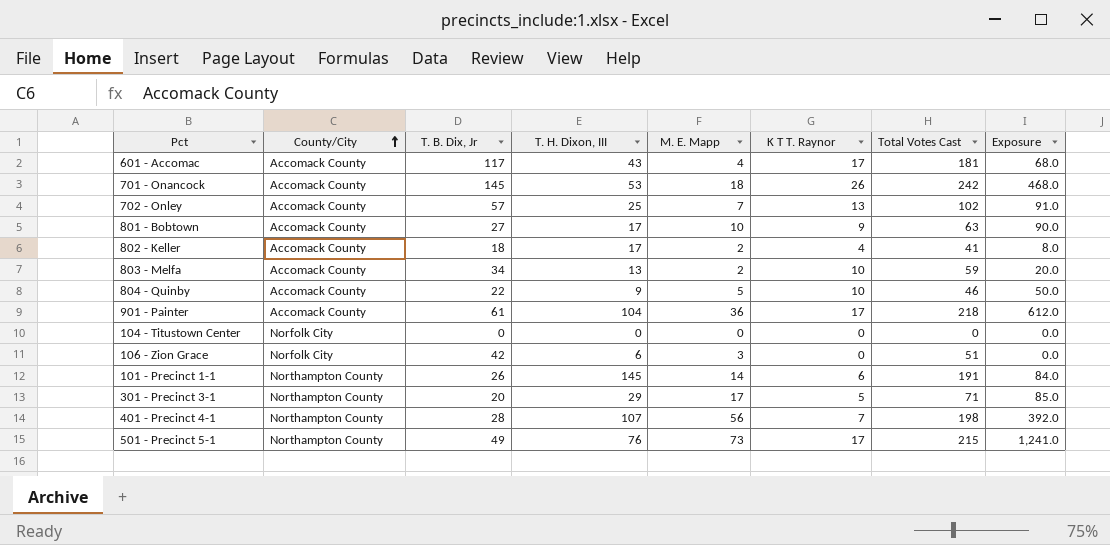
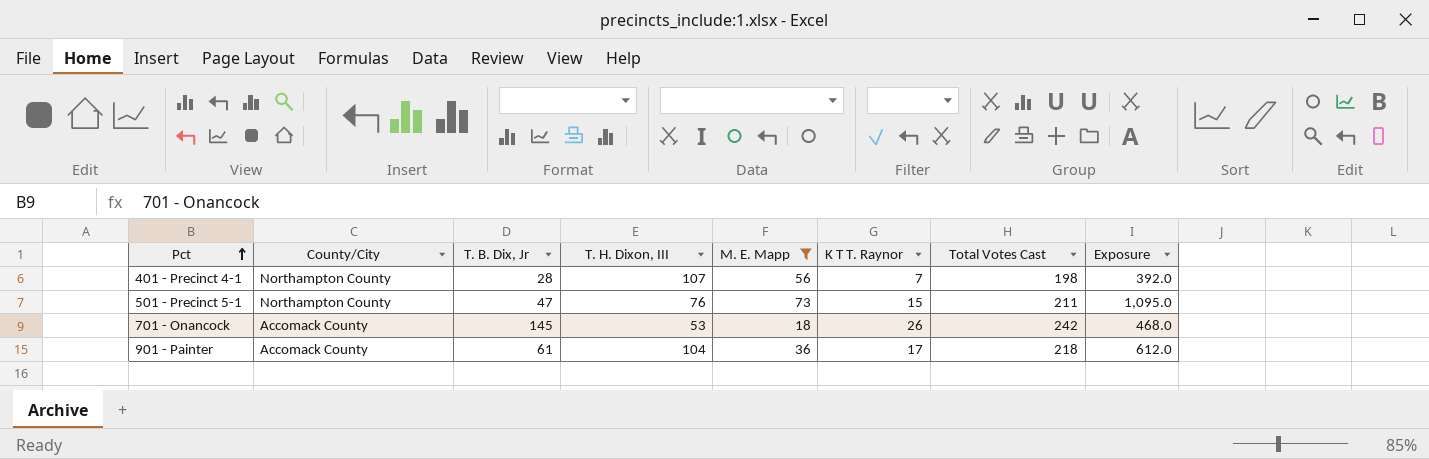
filter: none -> M. E. Mapp >= 18
row order: County/City ascending -> Pct ascending
501 - Precinct 5-1 | T. B. Dix, Jr: 49 -> 47
501 - Precinct 5-1 | K T T. Raynor: 17 -> 15
501 - Precinct 5-1 | Total Votes Cast: 215 -> 211
501 - Precinct 5-1 | Exposure: 1,241.0 -> 1,095.0

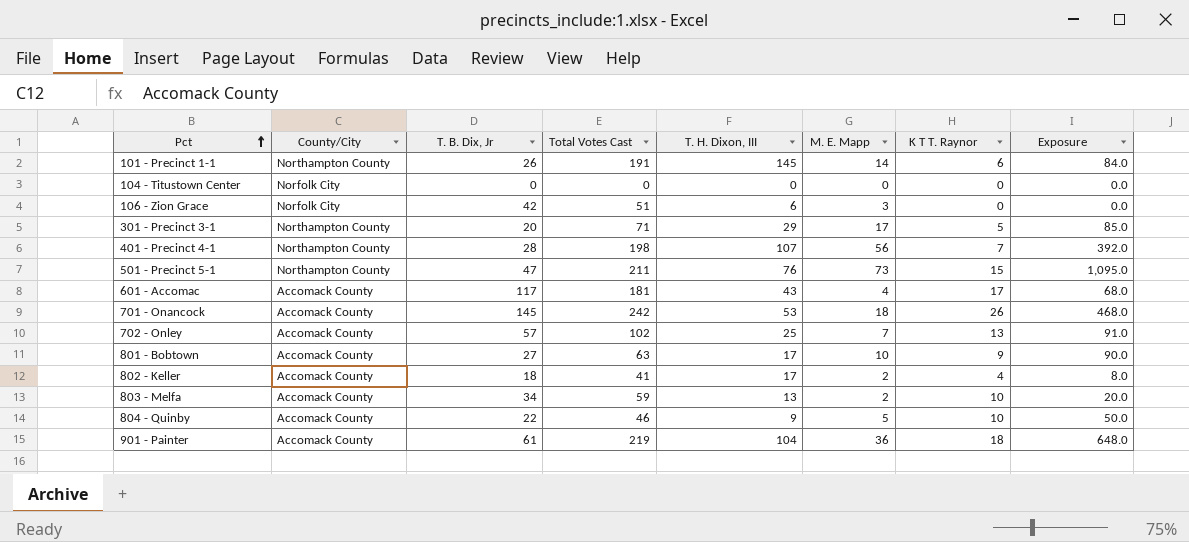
filter: M. E. Mapp >= 18 -> none
column Total Votes Cast | position: 7 -> 4
901 - Painter | Total Votes Cast: 218 -> 219
901 - Painter | K T T. Raynor: 17 -> 18
901 - Painter | Exposure: 612.0 -> 648.0

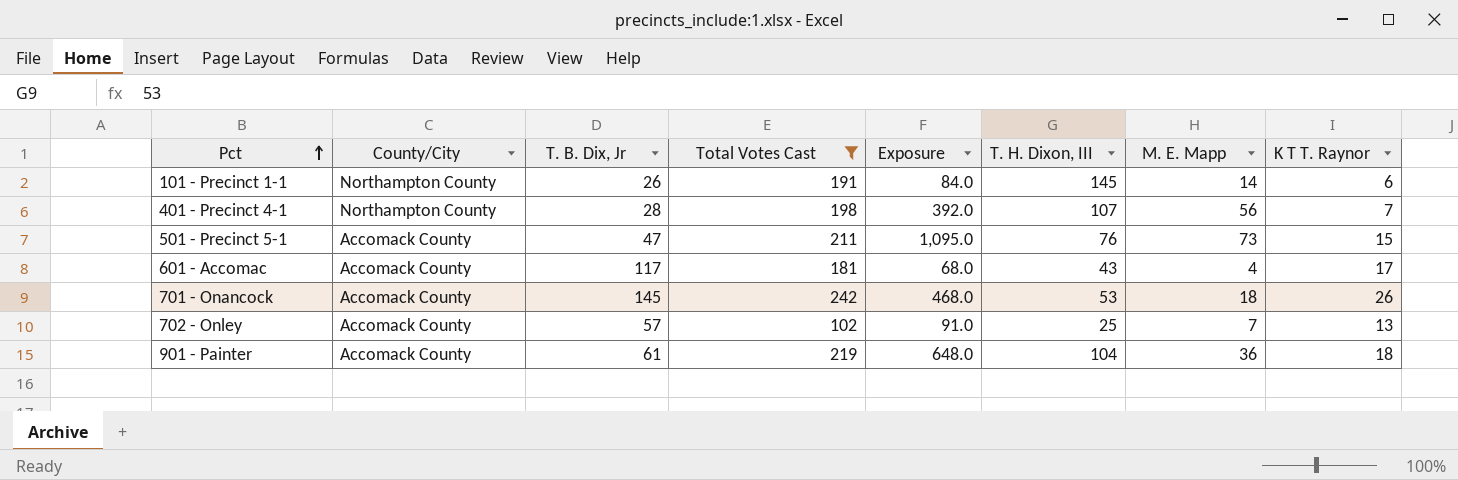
filter: none -> Total Votes Cast >= 102
column Exposure | position: 8 -> 5
501 - Precinct 5-1 | County/City: Northampton County -> Accomack County

